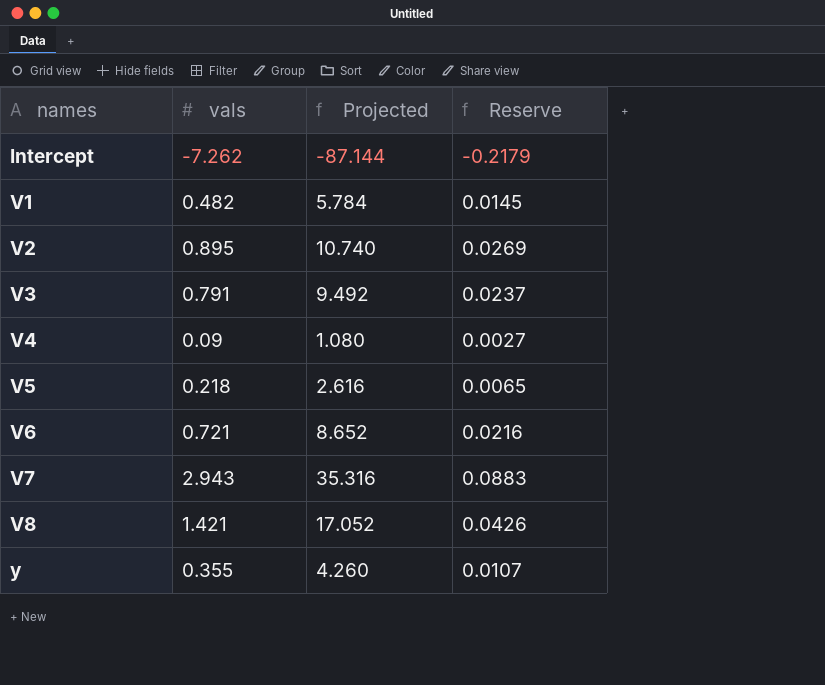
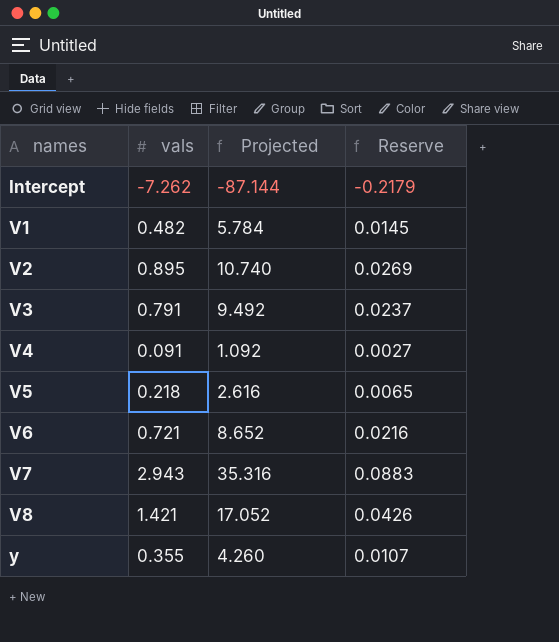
V4 | vals: 0.09 -> 0.091
V4 | Projected: 1.080 -> 1.092

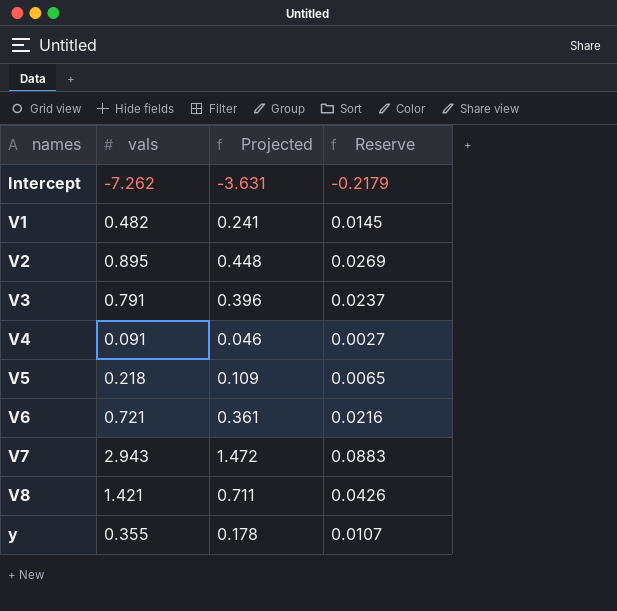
column Projected | formula: [vals] * 12 -> [vals] * 0.5

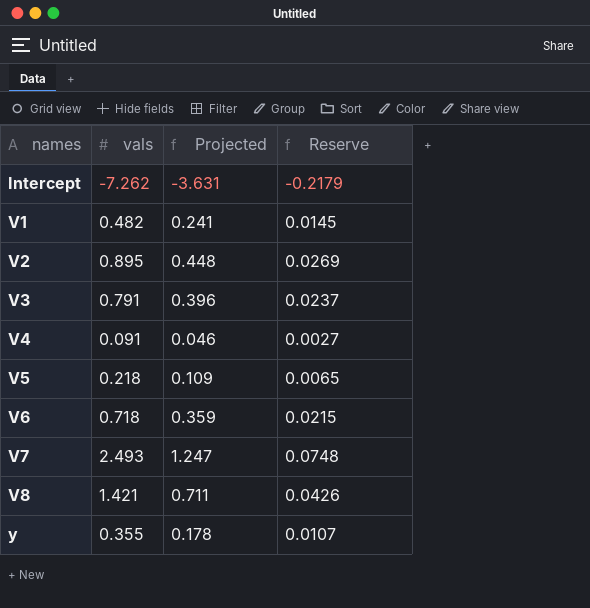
V6 | vals: 0.721 -> 0.718
V6 | Projected: 0.361 -> 0.359
V6 | Reserve: 0.0216 -> 0.0215
V7 | vals: 2.943 -> 2.493
V7 | Projected: 1.472 -> 1.247
V7 | Reserve: 0.0883 -> 0.0748

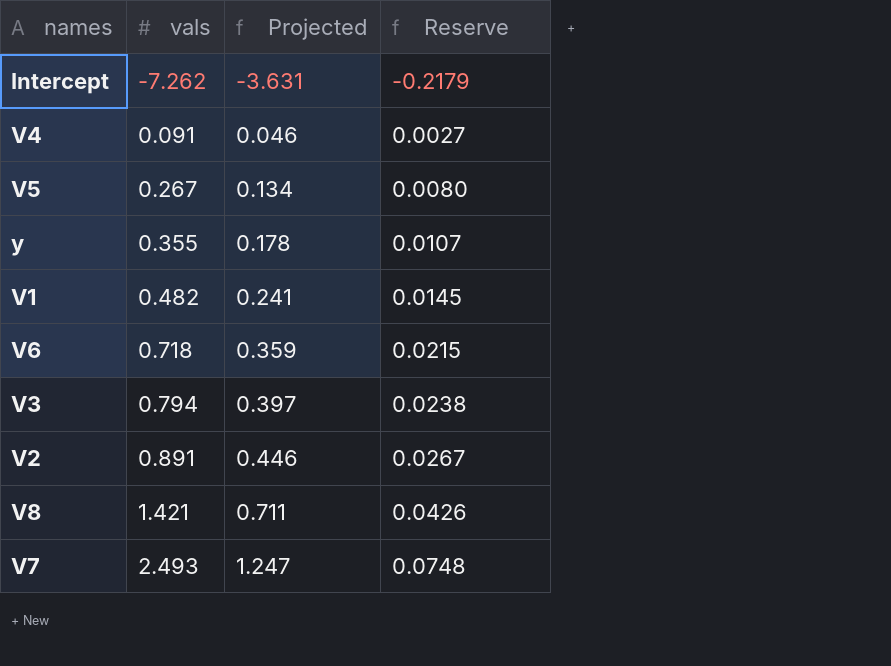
row order: names ascending -> vals ascending
V5 | vals: 0.218 -> 0.267
V5 | Projected: 0.109 -> 0.134
V5 | Reserve: 0.0065 -> 0.0080
V3 | vals: 0.791 -> 0.794
V3 | Projected: 0.396 -> 0.397
V3 | Reserve: 0.0237 -> 0.0238
V2 | vals: 0.895 -> 0.891
V2 | Projected: 0.448 -> 0.446
V2 | Reserve: 0.0269 -> 0.0267

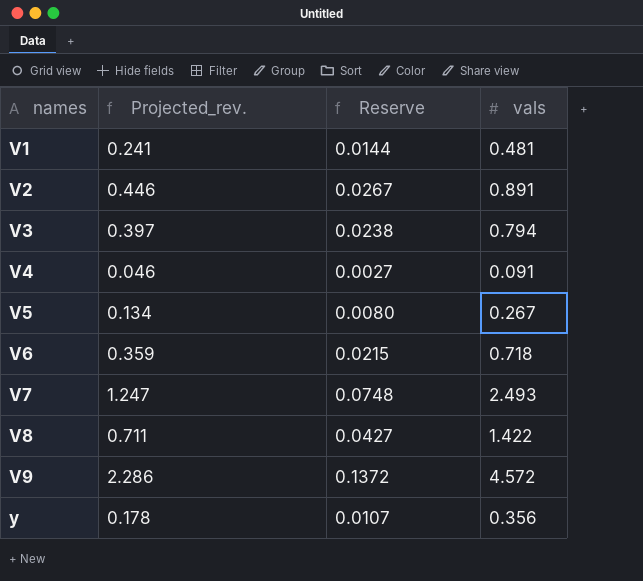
row order: vals ascending -> names ascending
column name: Projected -> Projected_rev.
column vals | position: 2 -> 4
row Intercept: -7.262 | -3.631 | -0.2179 -> none
V1 | Reserve: 0.0145 -> 0.0144
V1 | vals: 0.482 -> 0.481
V8 | Reserve: 0.0426 -> 0.0427
V8 | vals: 1.421 -> 1.422
row V9: none -> 2.286 | 0.1372 | 4.572
y | vals: 0.355 -> 0.356

